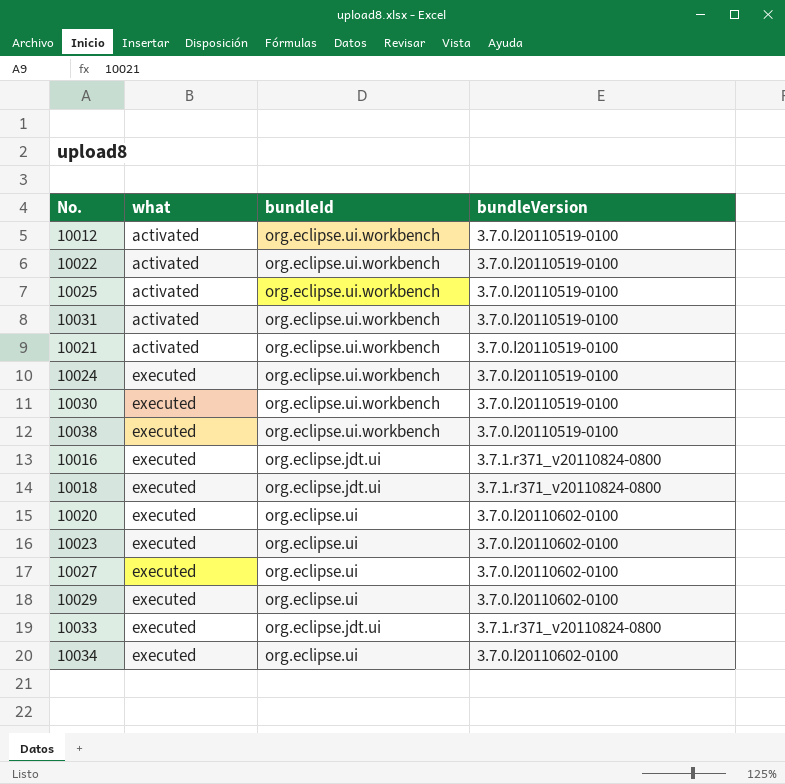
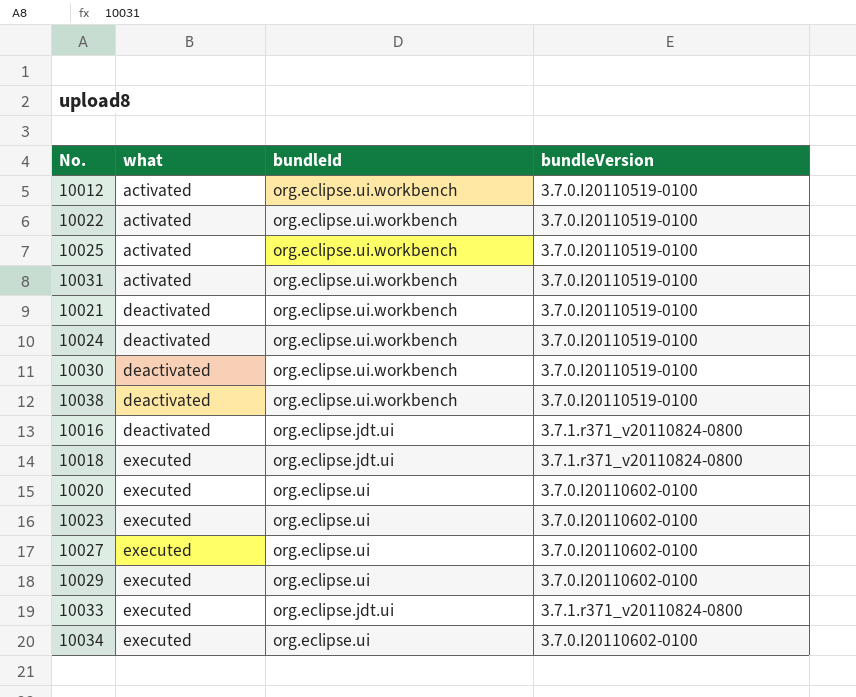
10021 | what: activated -> deactivated
10024 | what: executed -> deactivated
10030 | what: executed -> deactivated
10038 | what: executed -> deactivated
10016 | what: executed -> deactivated

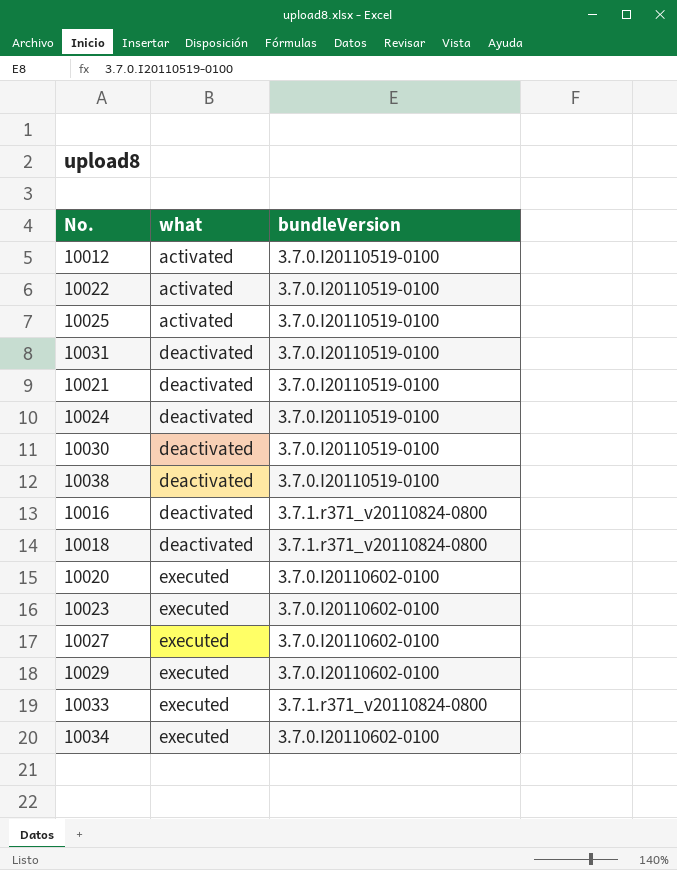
column bundleId | position: 3 -> none
10031 | what: activated -> deactivated
10018 | what: executed -> deactivated

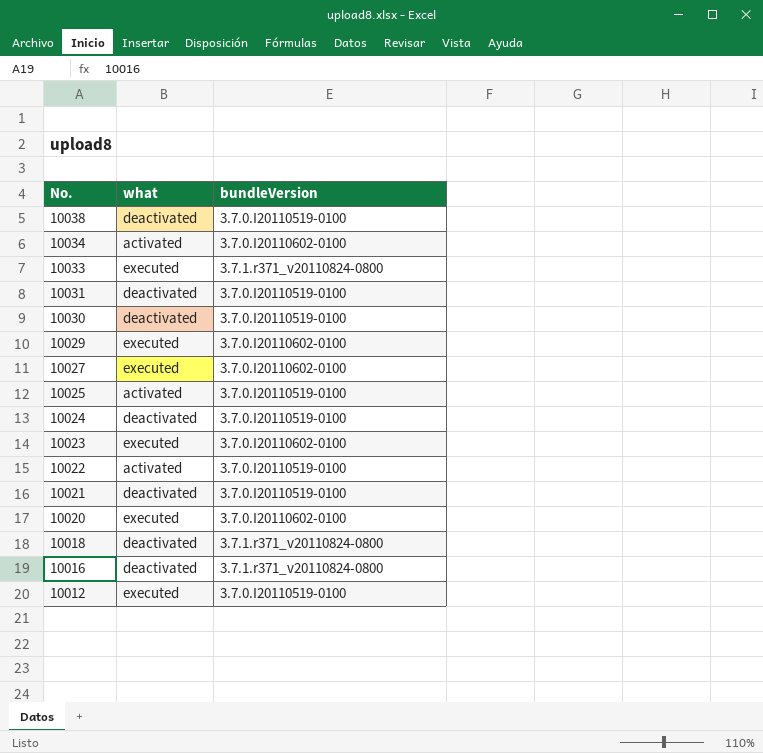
row order: what ascending -> No. descending
10034 | what: executed -> activated
10012 | what: activated -> executed

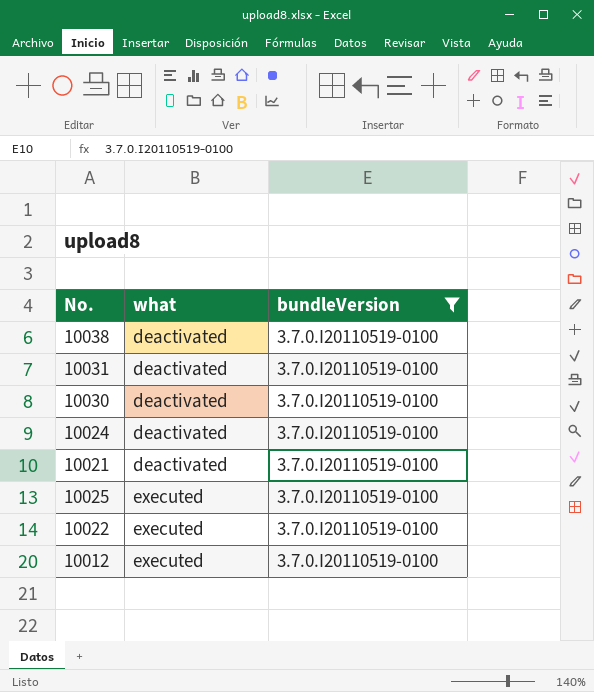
filter: none -> bundleVersion = 3.7.0.I20110519-0100
row order: No. descending -> what ascending
10025 | what: activated -> executed
10022 | what: activated -> executed

